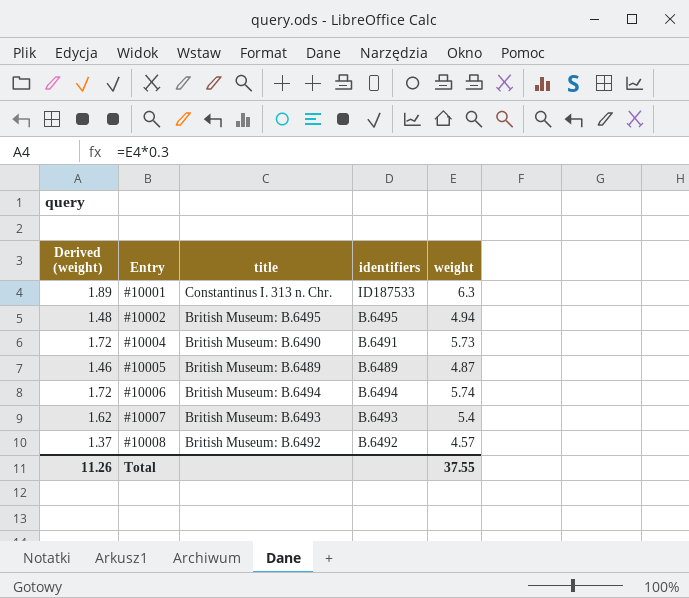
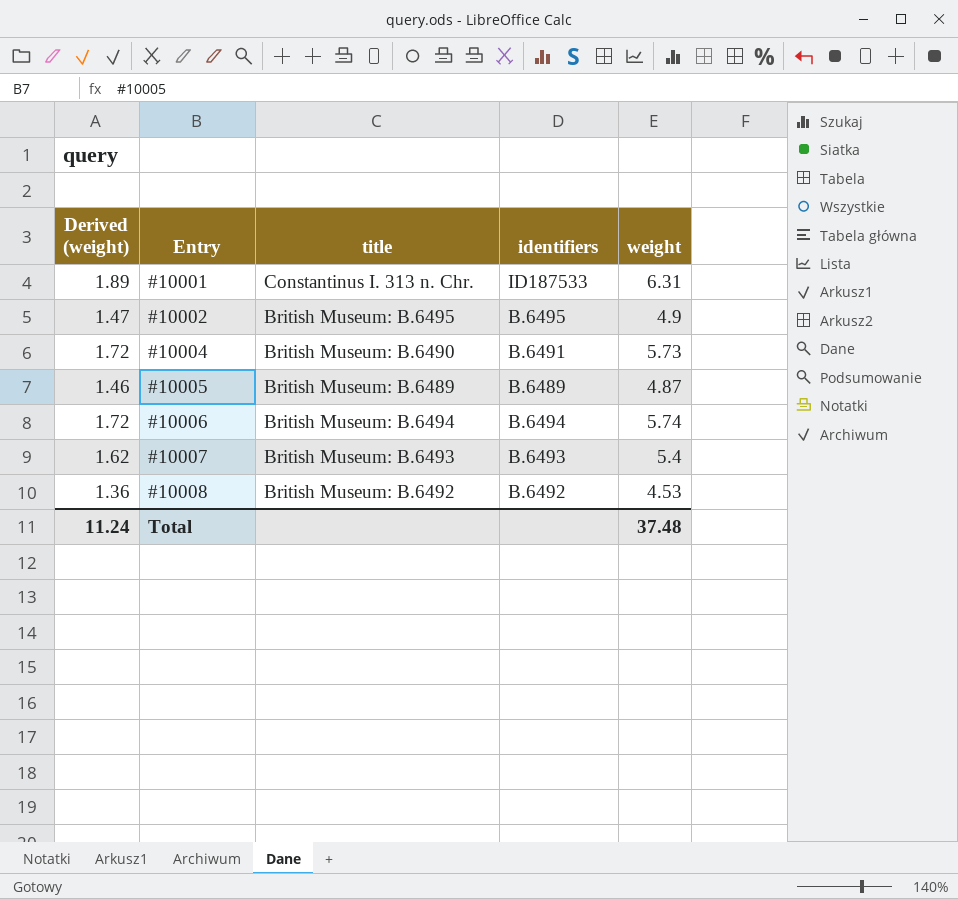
#10001 | weight: 6.3 -> 6.31
#10002 | Derived (weight): 1.48 -> 1.47
#10002 | weight: 4.94 -> 4.9
#10008 | Derived (weight): 1.37 -> 1.36
#10008 | weight: 4.57 -> 4.53
Total | Derived (weight): 11.26 -> 11.24
Total | weight: 37.55 -> 37.48

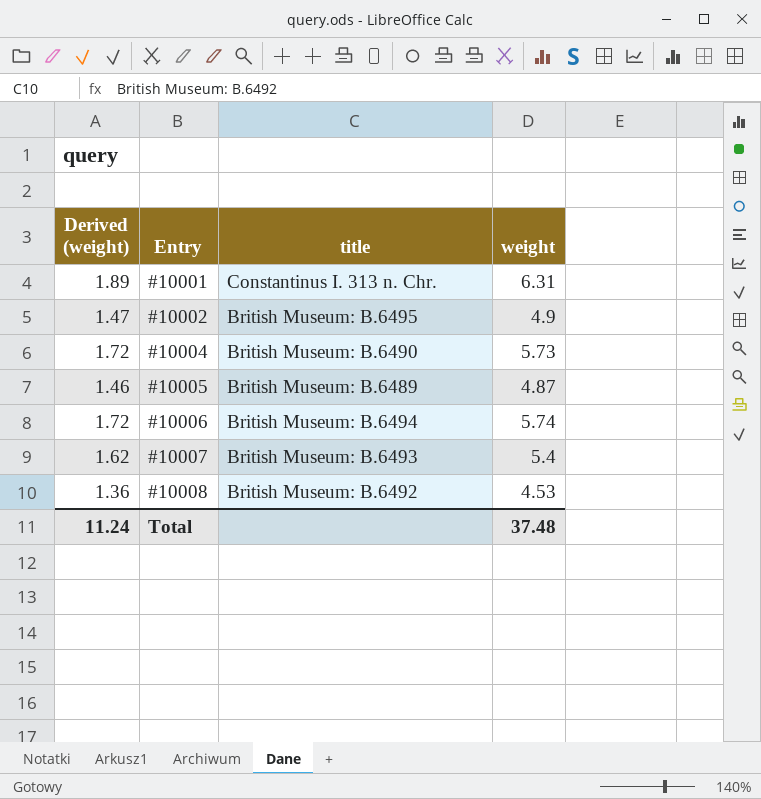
column identifiers | position: 4 -> none

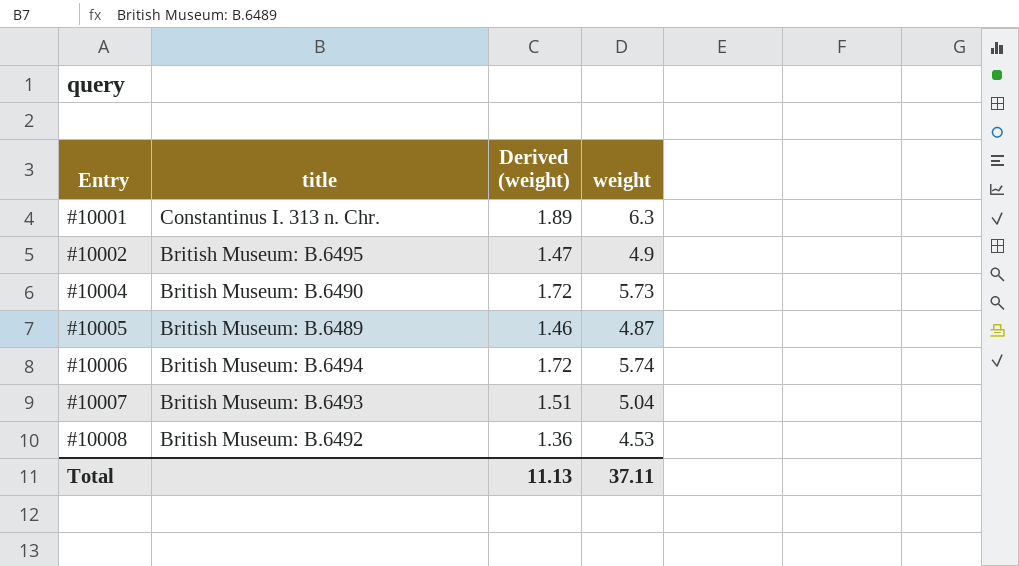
column Derived (weight) | position: 1 -> 3
#10001 | weight: 6.31 -> 6.3
#10007 | Derived (weight): 1.62 -> 1.51
#10007 | weight: 5.4 -> 5.04
Total | Derived (weight): 11.24 -> 11.13
Total | weight: 37.48 -> 37.11

